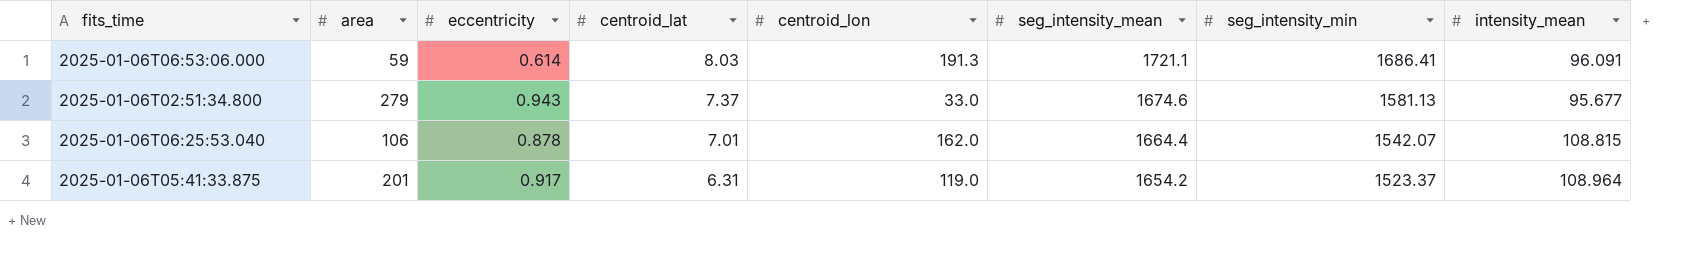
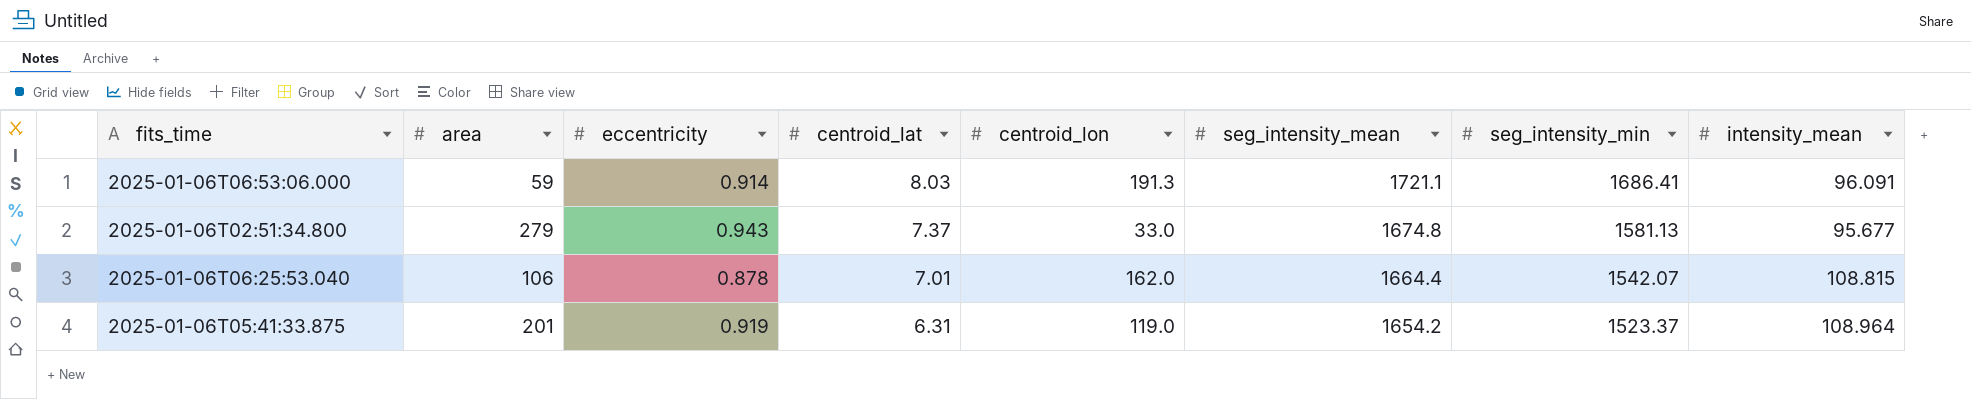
2025-01-06T06:53:06.000 | eccentricity: 0.614 -> 0.914
2025-01-06T02:51:34.800 | seg_intensity_mean: 1674.6 -> 1674.8
2025-01-06T05:41:33.875 | eccentricity: 0.917 -> 0.919

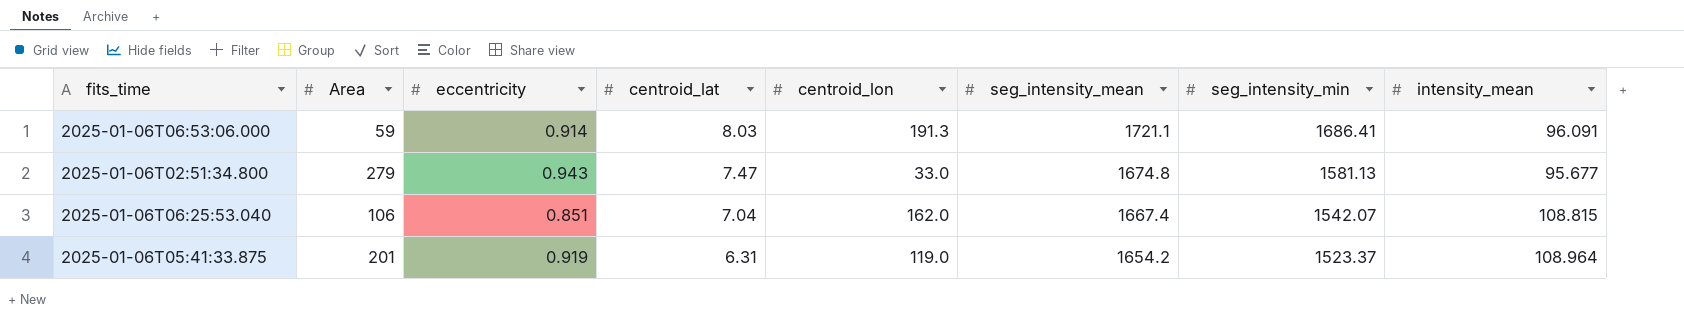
column name: area -> Area
2025-01-06T02:51:34.800 | centroid_lat: 7.37 -> 7.47
2025-01-06T06:25:53.040 | eccentricity: 0.878 -> 0.851
2025-01-06T06:25:53.040 | centroid_lat: 7.01 -> 7.04
2025-01-06T06:25:53.040 | seg_intensity_mean: 1664.4 -> 1667.4

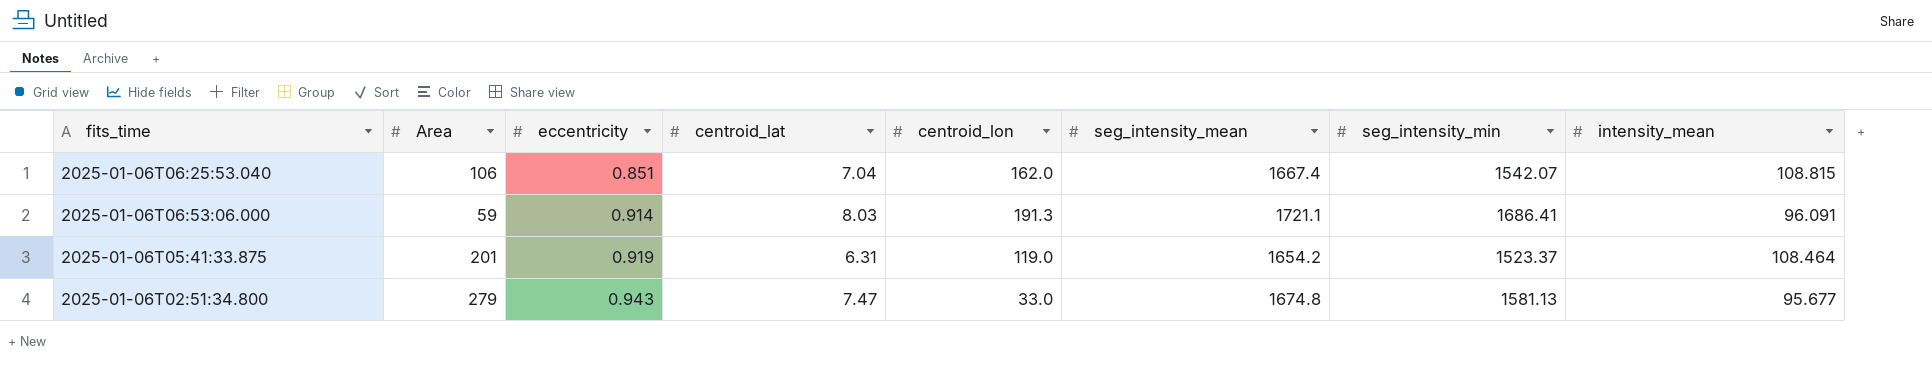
row order: centroid_lat descending -> eccentricity ascending
2025-01-06T05:41:33.875 | intensity_mean: 108.964 -> 108.464

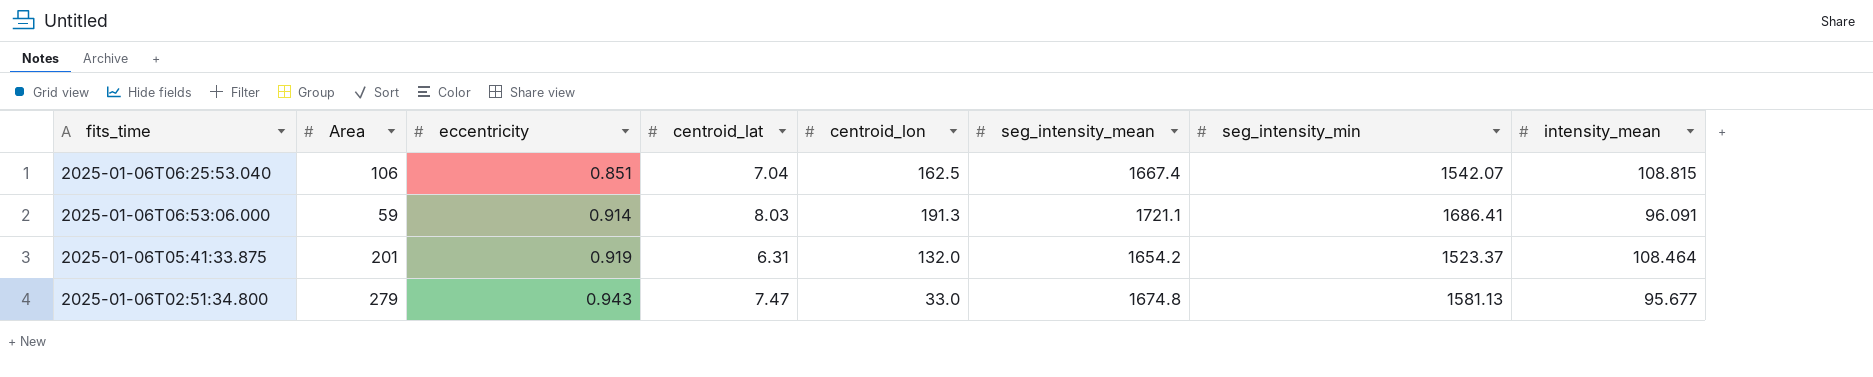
2025-01-06T06:25:53.040 | centroid_lon: 162.0 -> 162.5
2025-01-06T05:41:33.875 | centroid_lon: 119.0 -> 132.0

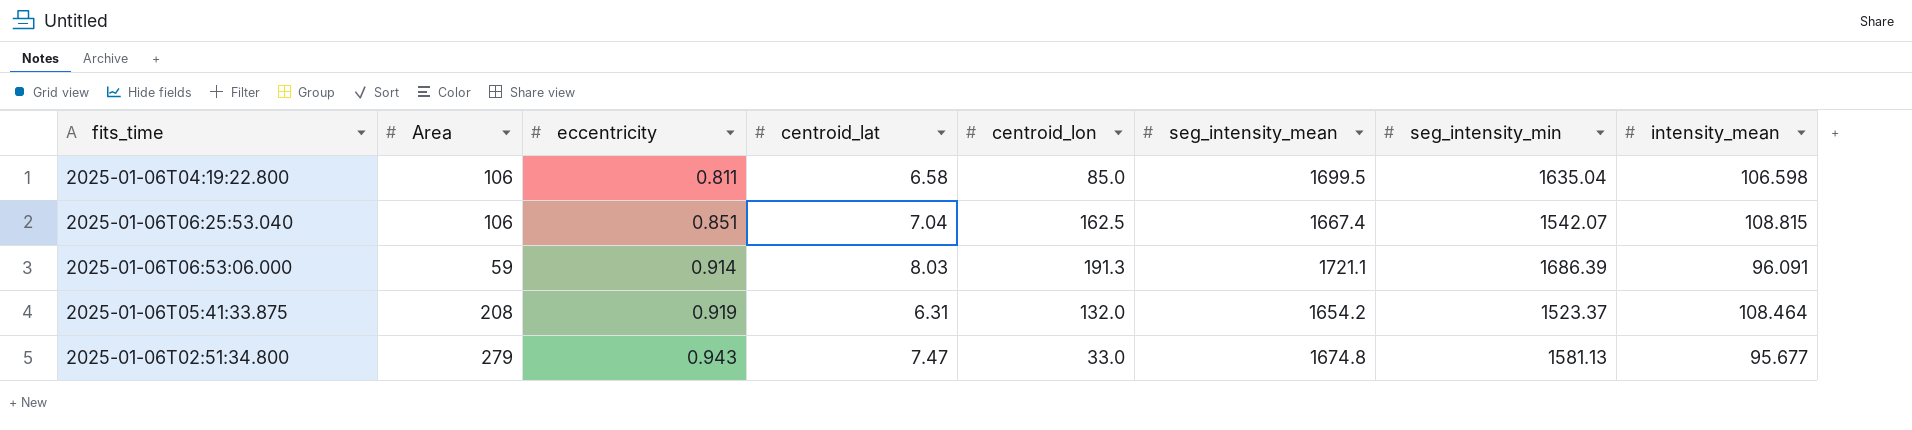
row 2025-01-06T04:19:22.800: none -> 106 | 0.811 | 6.58 | 85.0 | 1699.5 | 1635.04 | 106.598
2025-01-06T06:53:06.000 | seg_intensity_min: 1686.41 -> 1686.39
2025-01-06T05:41:33.875 | Area: 201 -> 208

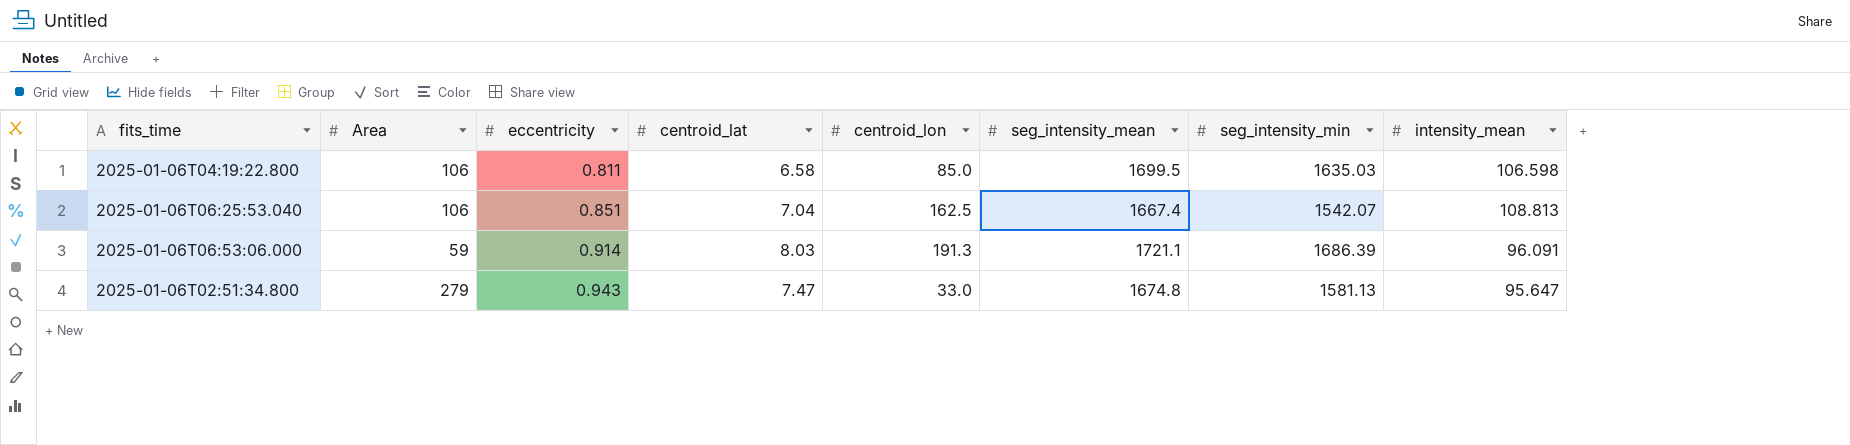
row 2025-01-06T05:41:33.875: 208 | 0.919 | 6.31 | 132.0 | 1654.2 | 1523.37 | 108.464 -> none
2025-01-06T04:19:22.800 | seg_intensity_min: 1635.04 -> 1635.03
2025-01-06T06:25:53.040 | intensity_mean: 108.815 -> 108.813
2025-01-06T02:51:34.800 | intensity_mean: 95.677 -> 95.647

